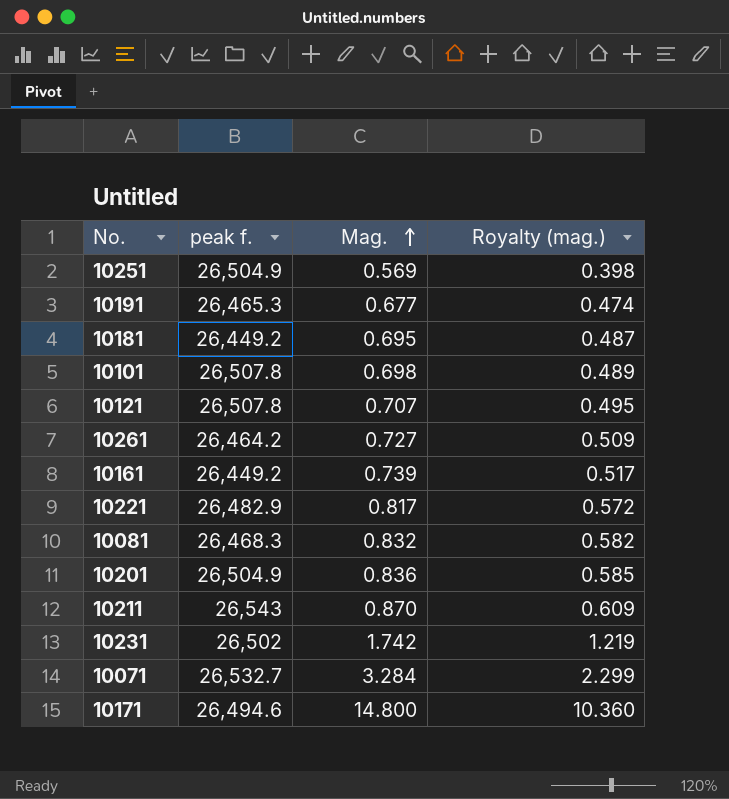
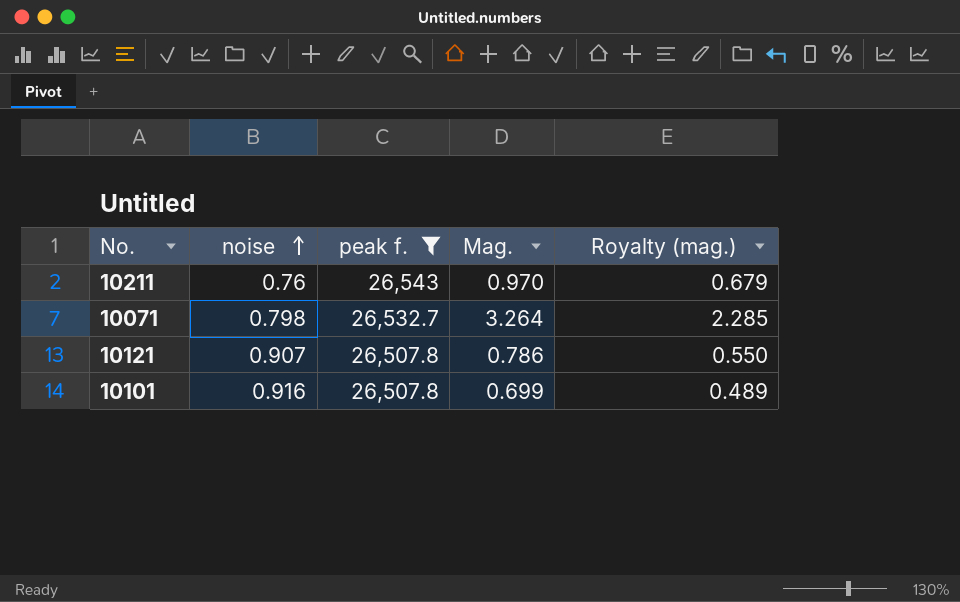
filter: none -> peak f. >= 26,507.8
row order: Mag. ascending -> noise ascending
column noise | position: none -> 2
10211 | Mag.: 0.870 -> 0.970
10211 | Royalty (mag.): 0.609 -> 0.679
10071 | Mag.: 3.284 -> 3.264
10071 | Royalty (mag.): 2.299 -> 2.285
10121 | Mag.: 0.707 -> 0.786
10121 | Royalty (mag.): 0.495 -> 0.550
10101 | Mag.: 0.698 -> 0.699

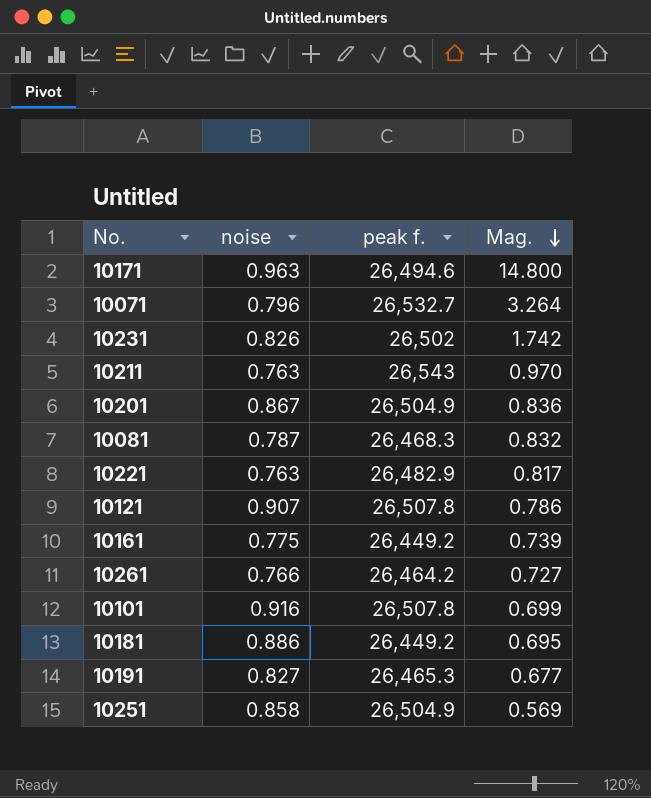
filter: peak f. >= 26,507.8 -> none
row order: noise ascending -> Mag. descending
column Royalty (mag.) | formula: [Mag.] * 0.7 -> none
10071 | noise: 0.798 -> 0.796
10211 | noise: 0.76 -> 0.763

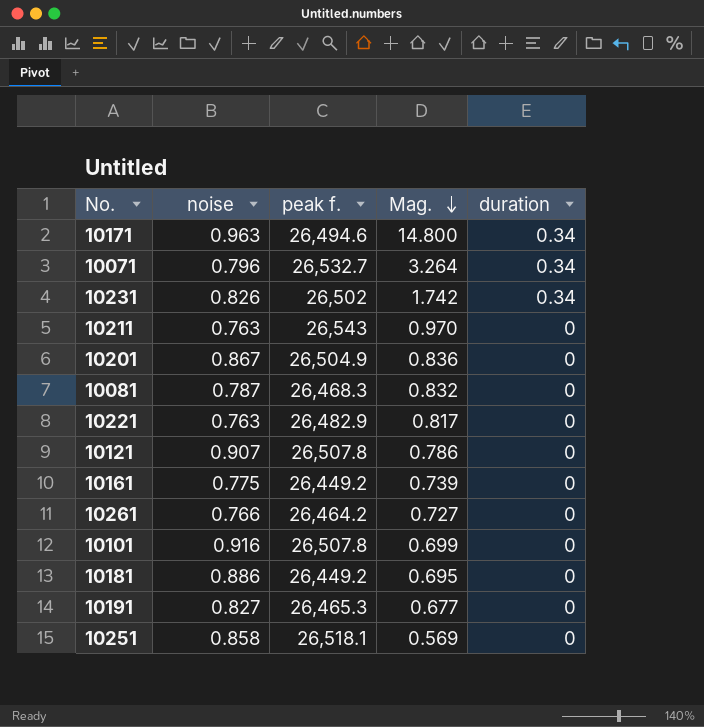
column duration | position: none -> 5
10251 | peak f.: 26,504.9 -> 26,518.1

